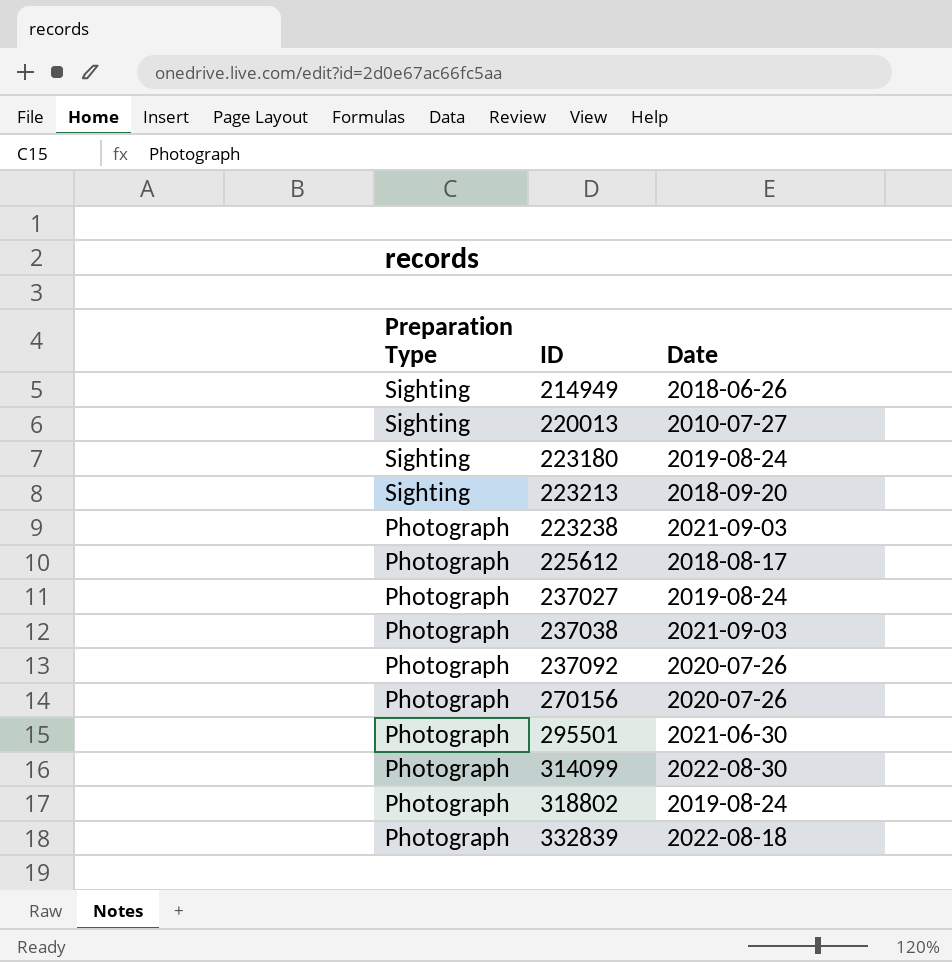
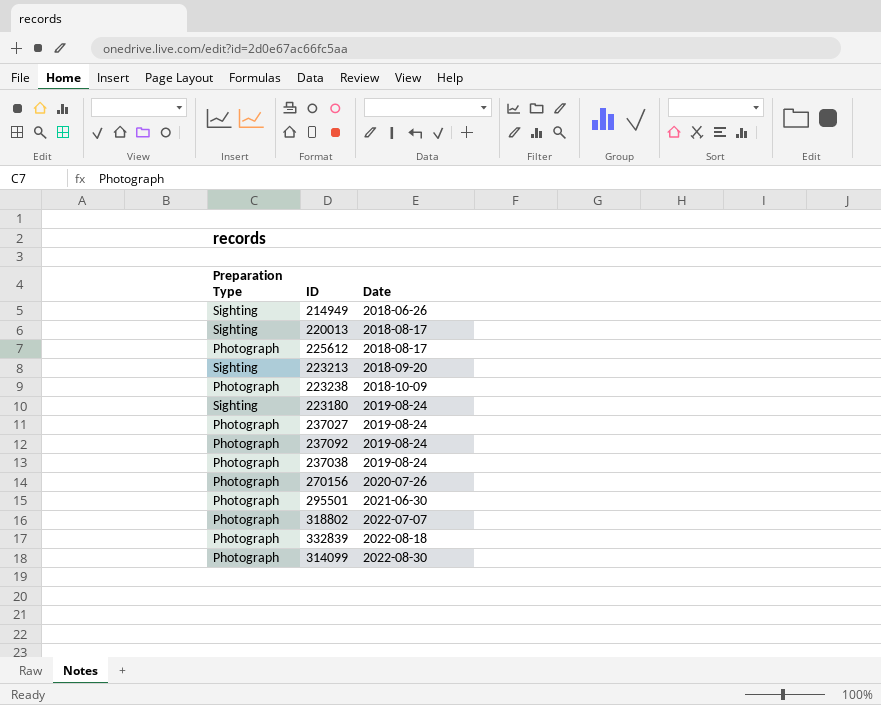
row order: Preparation Type descending -> Date ascending
220013 | Date: 2010-07-27 -> 2018-08-17
223238 | Date: 2021-09-03 -> 2018-10-09
237092 | Date: 2020-07-26 -> 2019-08-24
237038 | Date: 2021-09-03 -> 2019-08-24
318802 | Date: 2019-08-24 -> 2022-07-07

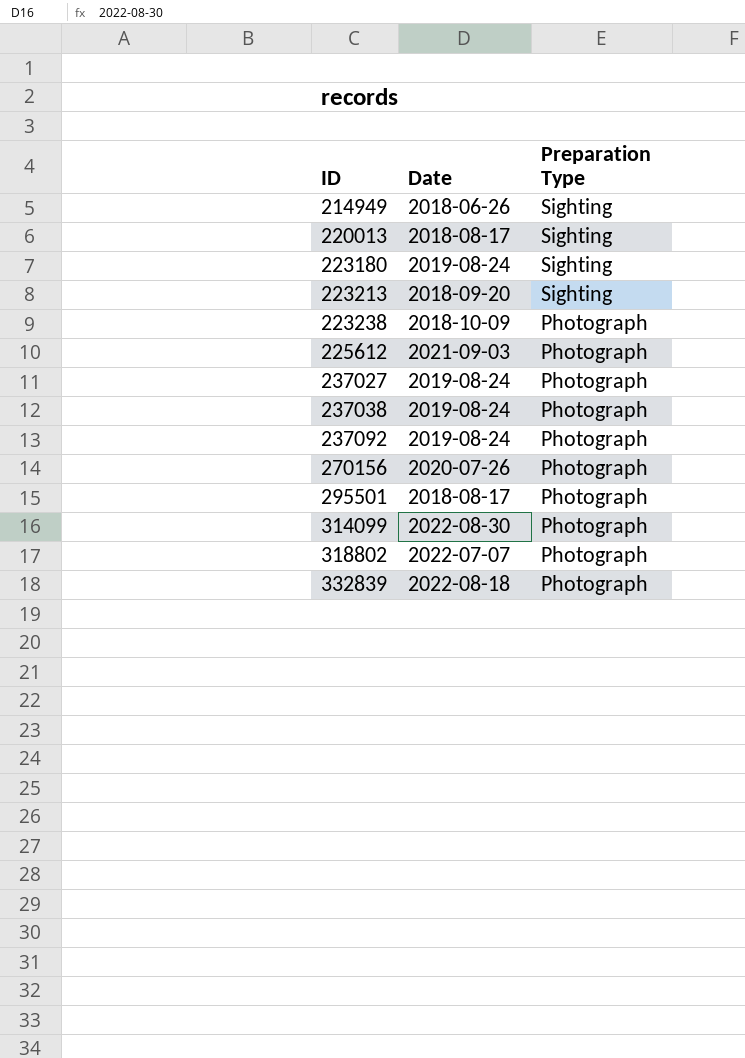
row order: Date ascending -> ID ascending
column Preparation Type | position: 1 -> 3
225612 | Date: 2018-08-17 -> 2021-09-03
295501 | Date: 2021-06-30 -> 2018-08-17

